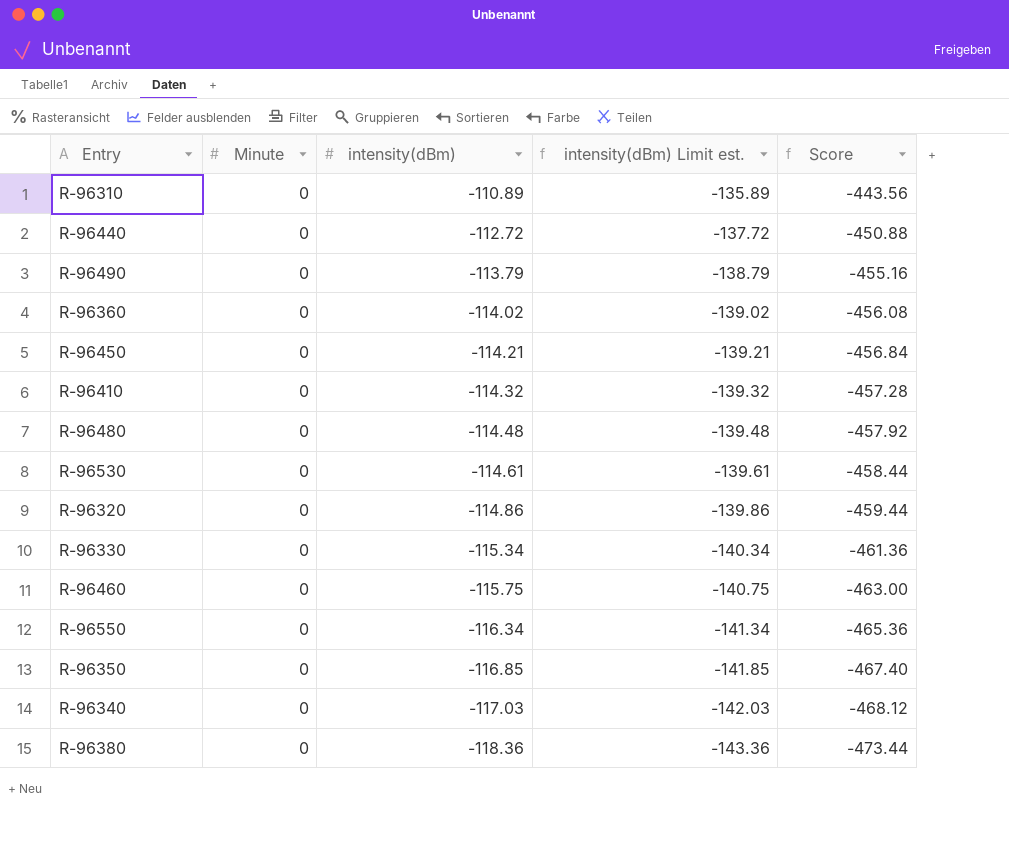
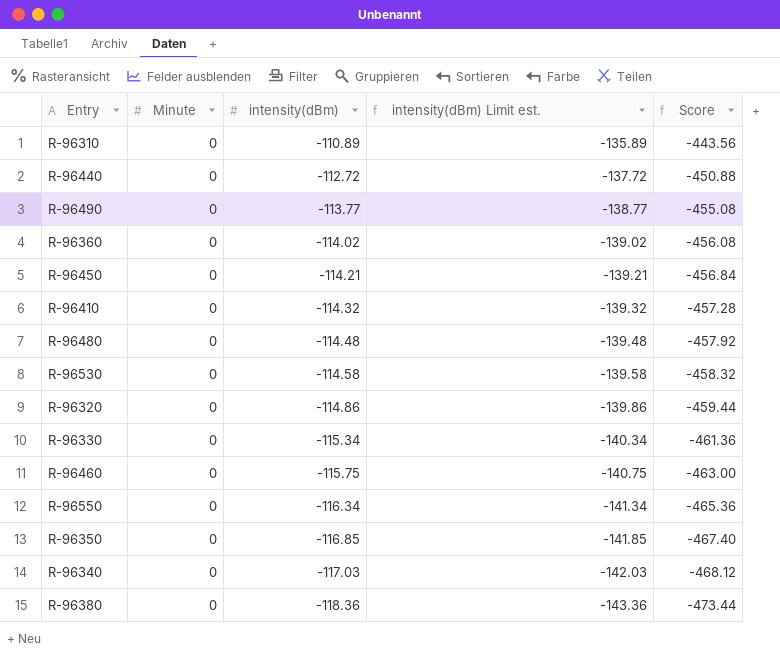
R-96490 | intensity(dBm): -113.79 -> -113.77
R-96490 | intensity(dBm) Limit est.: -138.79 -> -138.77
R-96490 | Score: -455.16 -> -455.08
R-96530 | intensity(dBm): -114.61 -> -114.58
R-96530 | intensity(dBm) Limit est.: -139.61 -> -139.58
R-96530 | Score: -458.44 -> -458.32

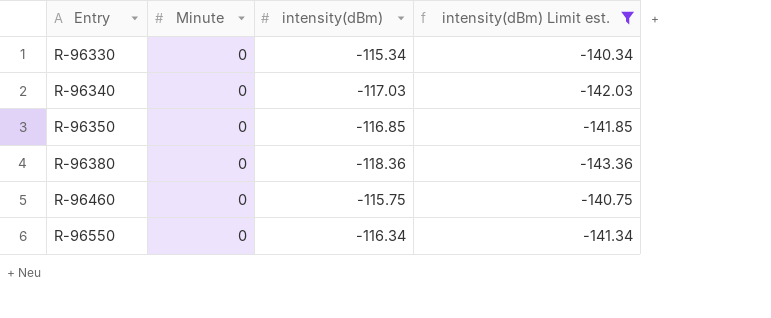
filter: none -> intensity(dBm) Limit est. <= -140.34
row order: intensity(dBm) descending -> Entry ascending
column Score | formula: [intensity(dBm)] * 4 -> none

